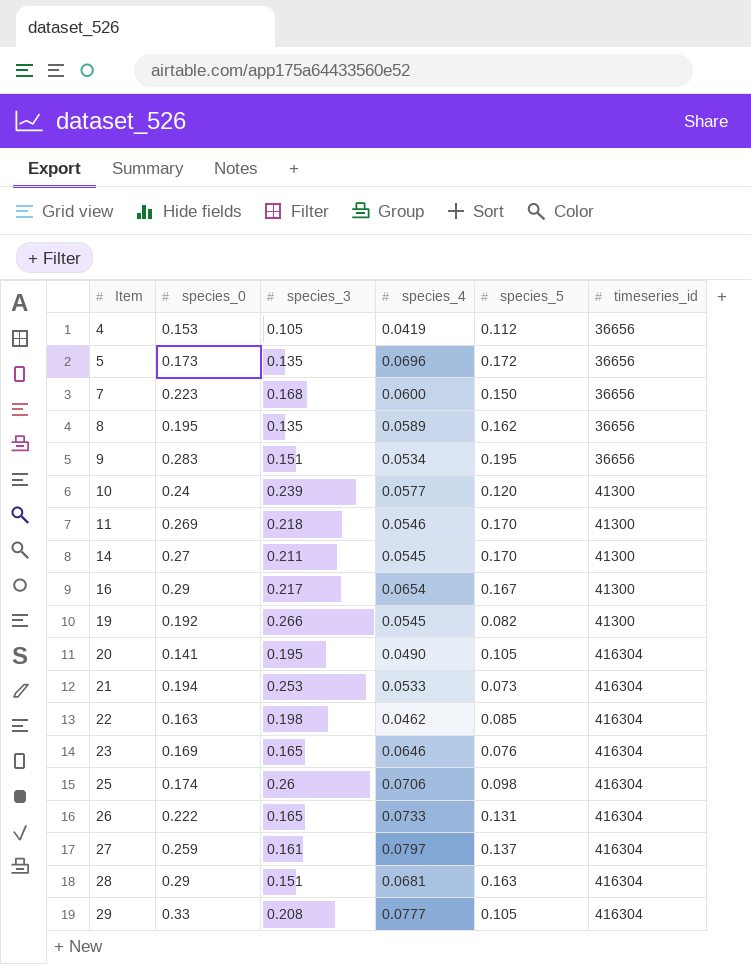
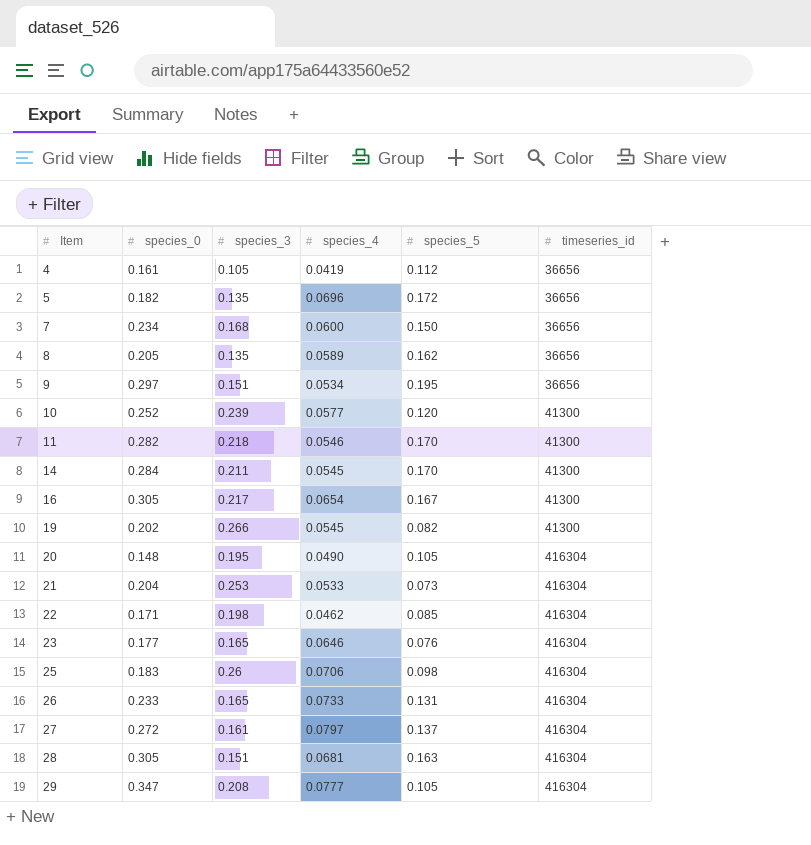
4 | species_0: 0.153 -> 0.161
5 | species_0: 0.173 -> 0.182
7 | species_0: 0.223 -> 0.234
8 | species_0: 0.195 -> 0.205
9 | species_0: 0.283 -> 0.297
10 | species_0: 0.24 -> 0.252
11 | species_0: 0.269 -> 0.282
14 | species_0: 0.27 -> 0.284
16 | species_0: 0.29 -> 0.305
19 | species_0: 0.192 -> 0.202
20 | species_0: 0.141 -> 0.148
21 | species_0: 0.194 -> 0.204
22 | species_0: 0.163 -> 0.171
23 | species_0: 0.169 -> 0.177
25 | species_0: 0.174 -> 0.183
26 | species_0: 0.222 -> 0.233
27 | species_0: 0.259 -> 0.272
28 | species_0: 0.29 -> 0.305
29 | species_0: 0.33 -> 0.347

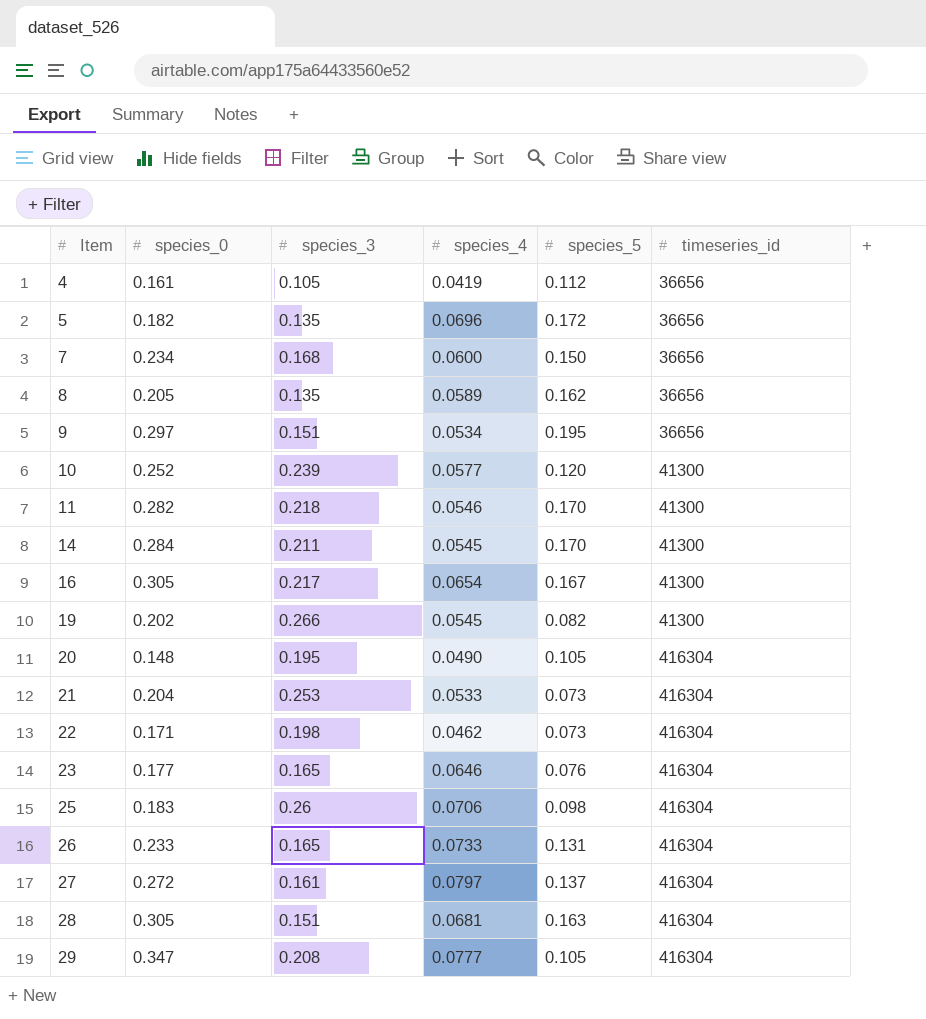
22 | species_5: 0.085 -> 0.073

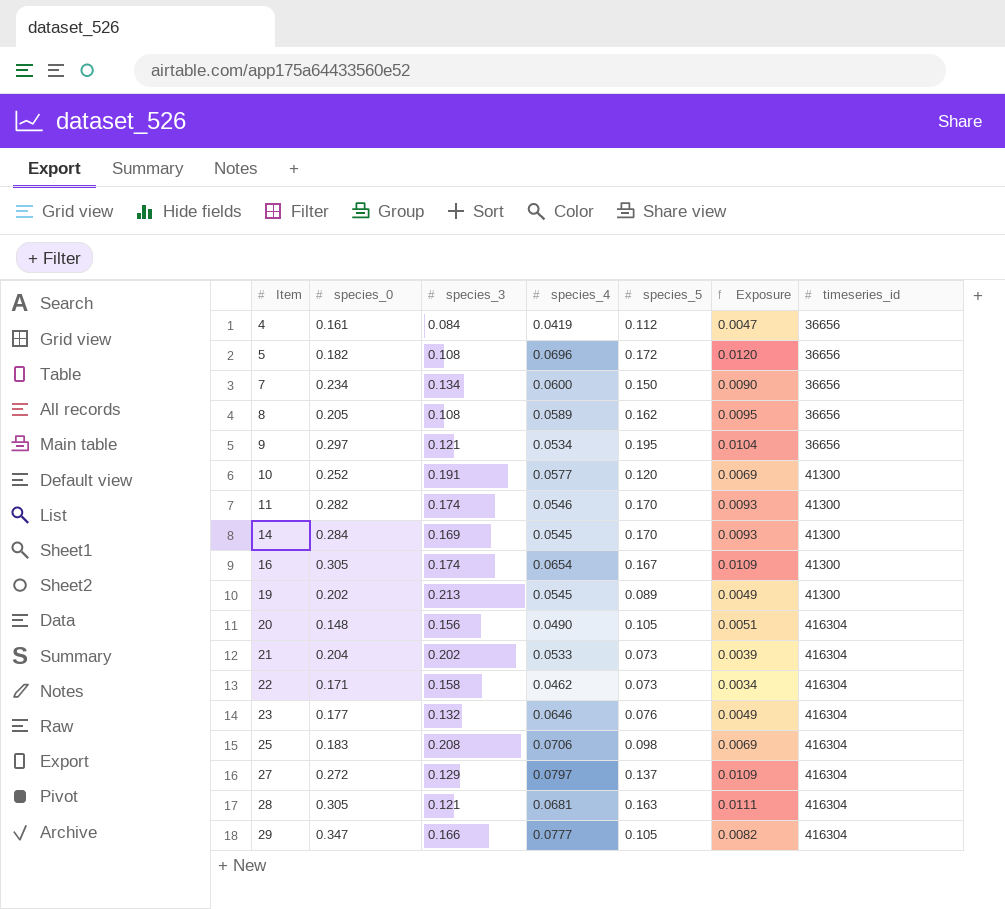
column Exposure | formula: none -> [species_4] * [species_5]
row 26: 0.233 | 0.165 | 0.0733 | 0.131 | 416304 -> none
4 | species_3: 0.105 -> 0.084
5 | species_3: 0.135 -> 0.108
7 | species_3: 0.168 -> 0.134
8 | species_3: 0.135 -> 0.108
9 | species_3: 0.151 -> 0.121
10 | species_3: 0.239 -> 0.191
11 | species_3: 0.218 -> 0.174
14 | species_3: 0.211 -> 0.169
16 | species_3: 0.217 -> 0.174
19 | species_3: 0.266 -> 0.213
19 | species_5: 0.082 -> 0.089
20 | species_3: 0.195 -> 0.156
21 | species_3: 0.253 -> 0.202
22 | species_3: 0.198 -> 0.158
23 | species_3: 0.165 -> 0.132
25 | species_3: 0.26 -> 0.208
27 | species_3: 0.161 -> 0.129
28 | species_3: 0.151 -> 0.121
29 | species_3: 0.208 -> 0.166

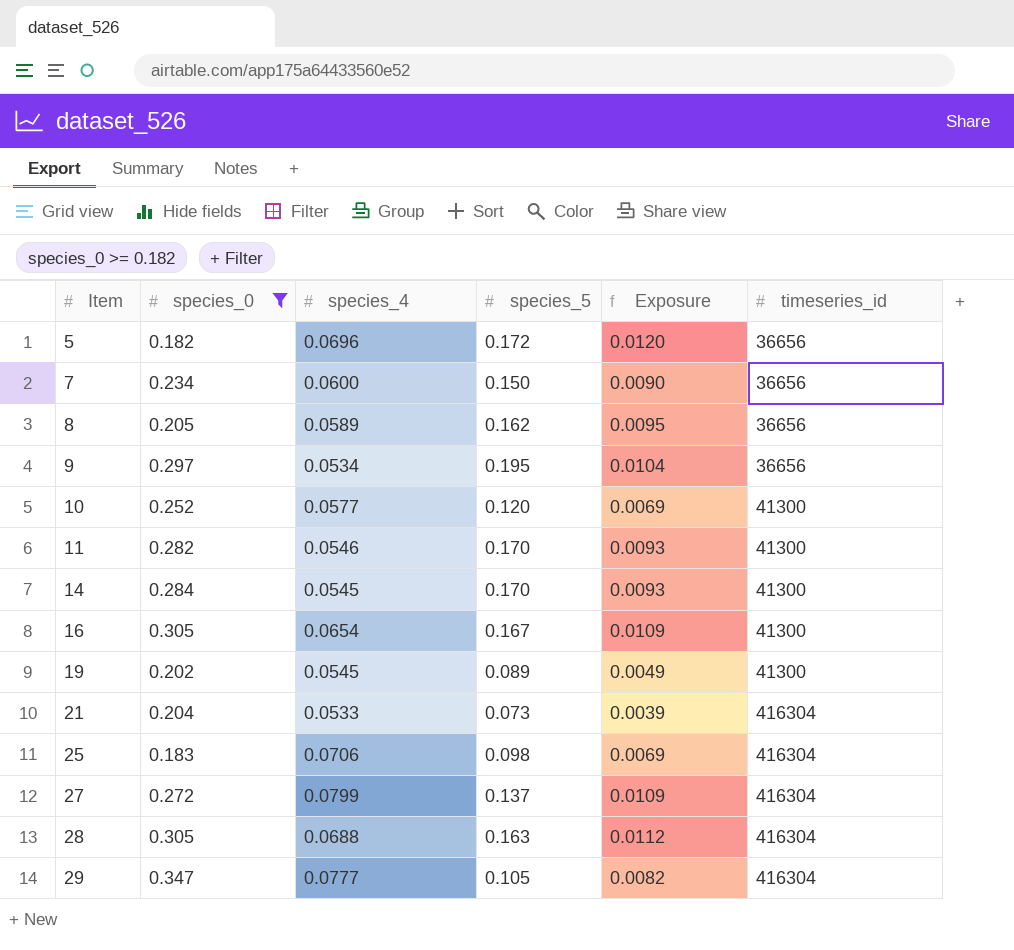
filter: none -> species_0 >= 0.182
column species_3 | position: 3 -> none
27 | species_4: 0.0797 -> 0.0799
28 | species_4: 0.0681 -> 0.0688
28 | Exposure: 0.0111 -> 0.0112

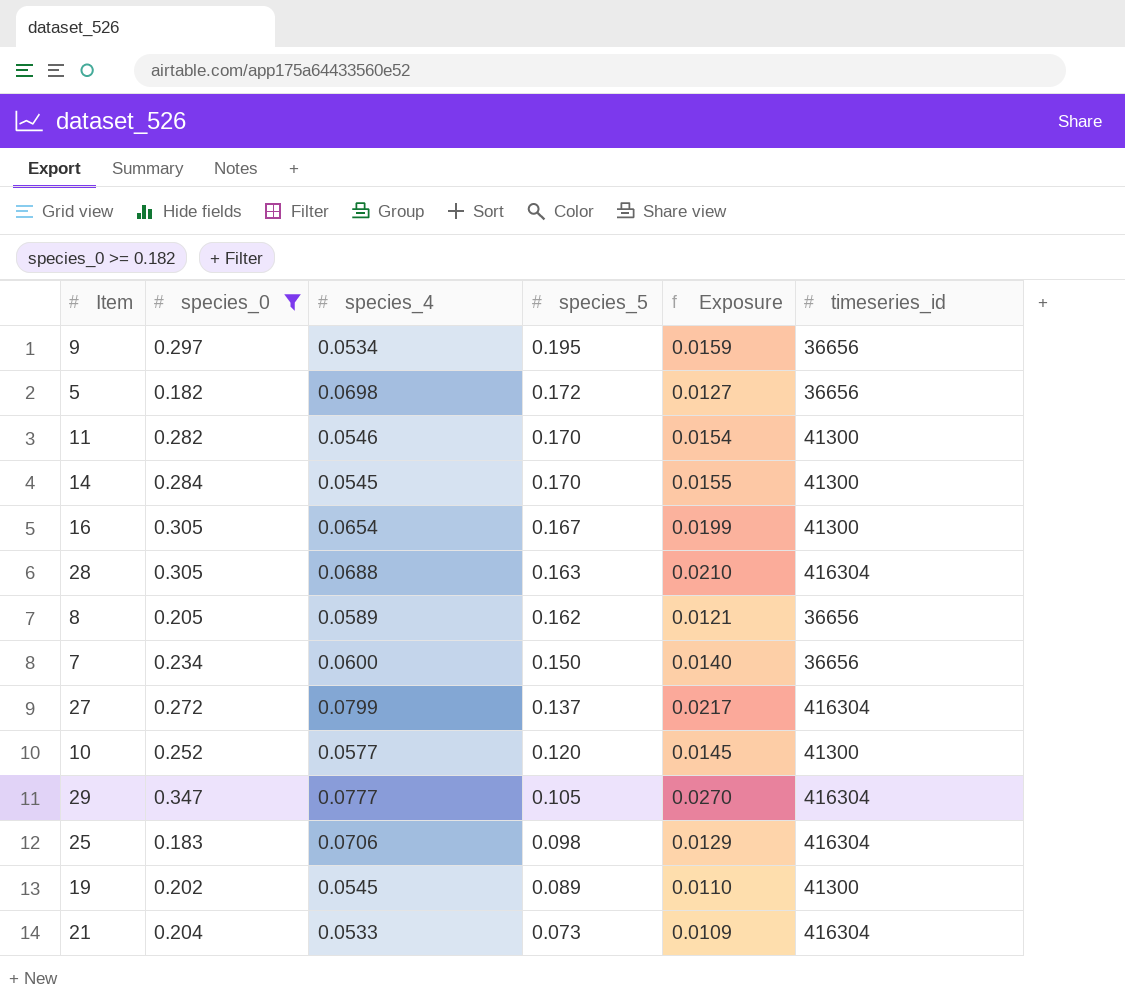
row order: Item ascending -> species_5 descending
column Exposure | formula: [species_4] * [species_5] -> [species_0] * [species_4]
5 | species_4: 0.0696 -> 0.0698

